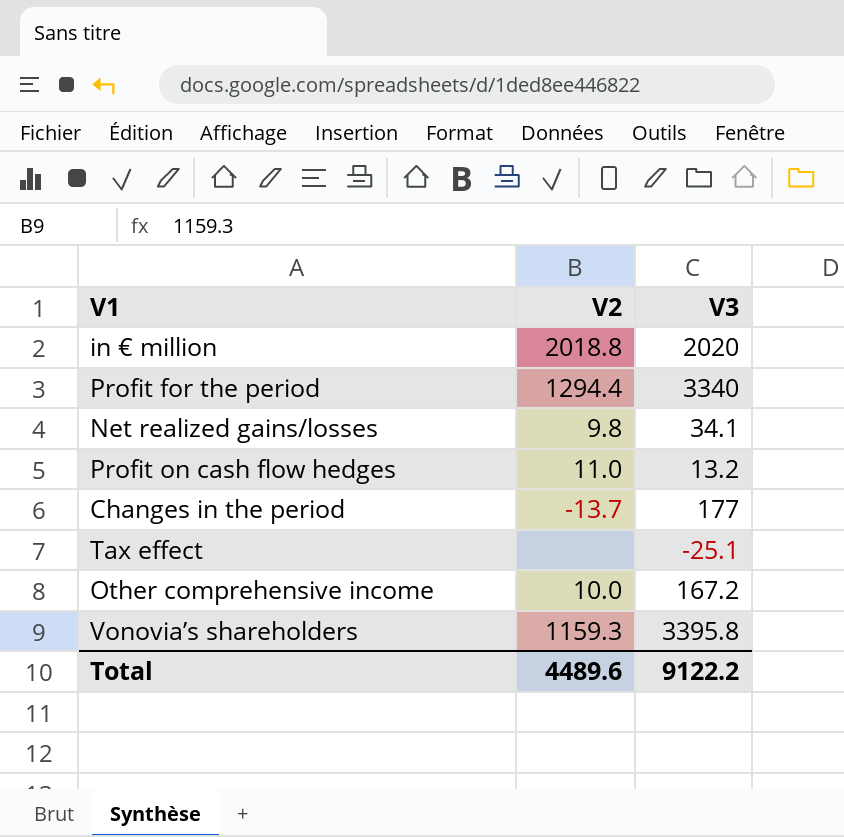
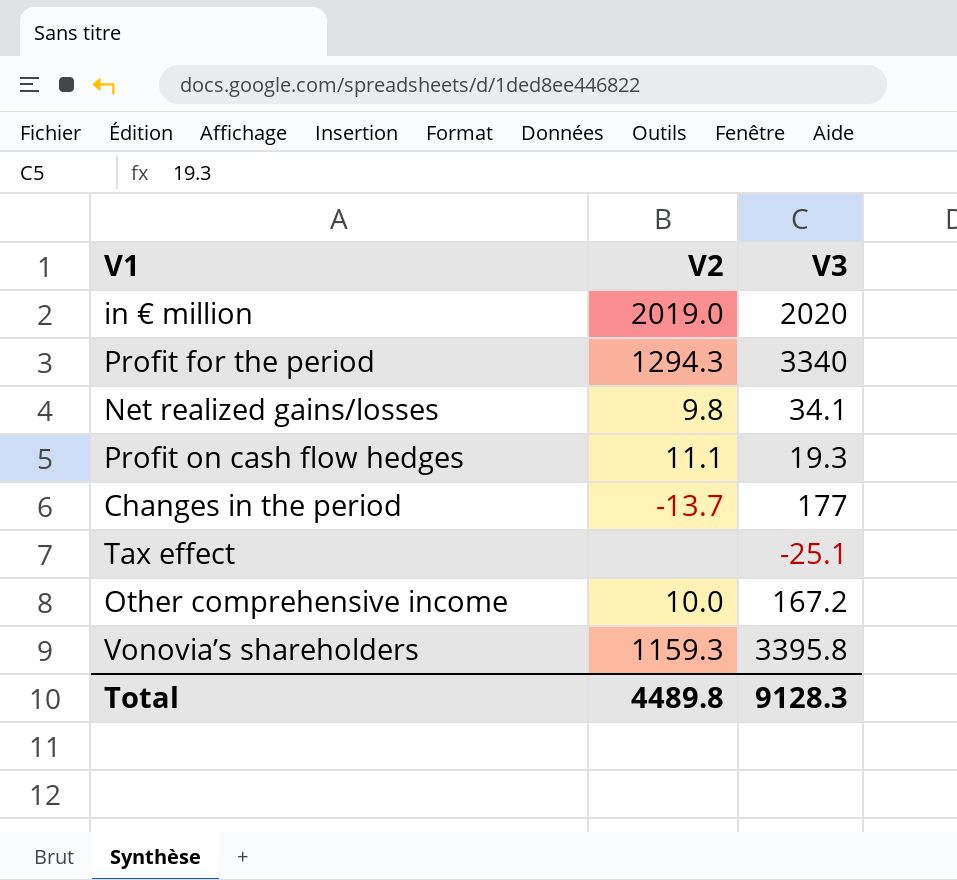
in € million | V2: 2018.8 -> 2019.0
Profit for the period | V2: 1294.4 -> 1294.3
Profit on cash flow hedges | V2: 11.0 -> 11.1
Profit on cash flow hedges | V3: 13.2 -> 19.3
Total | V2: 4489.6 -> 4489.8
Total | V3: 9122.2 -> 9128.3

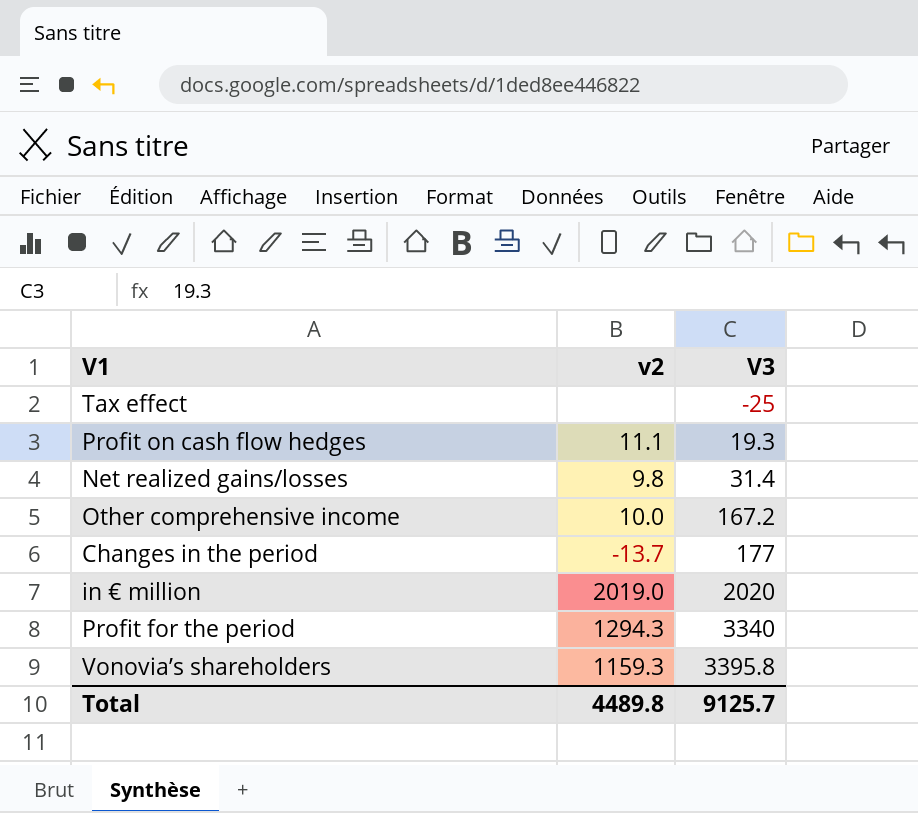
row order: none -> V3 ascending
column name: V2 -> v2
Tax effect | V3: -25.1 -> -25
Net realized gains/losses | V3: 34.1 -> 31.4
Total | V3: 9128.3 -> 9125.7

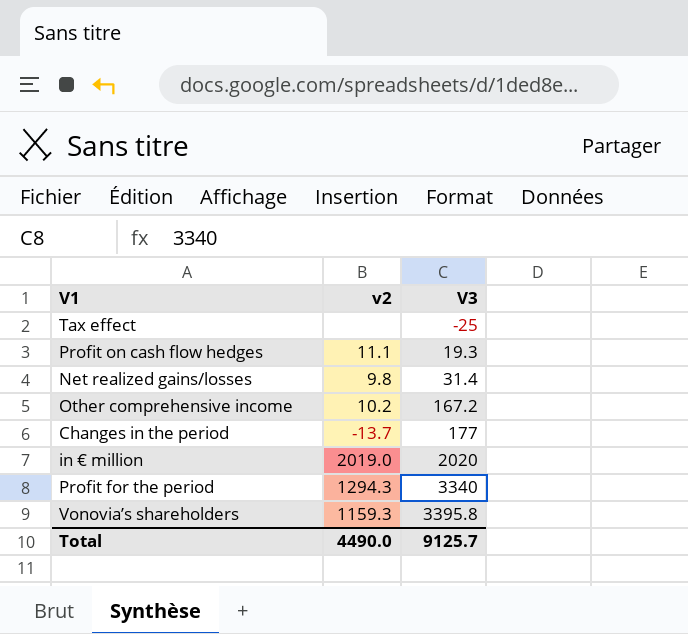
Other comprehensive income | v2: 10.0 -> 10.2
Total | v2: 4489.8 -> 4490.0

